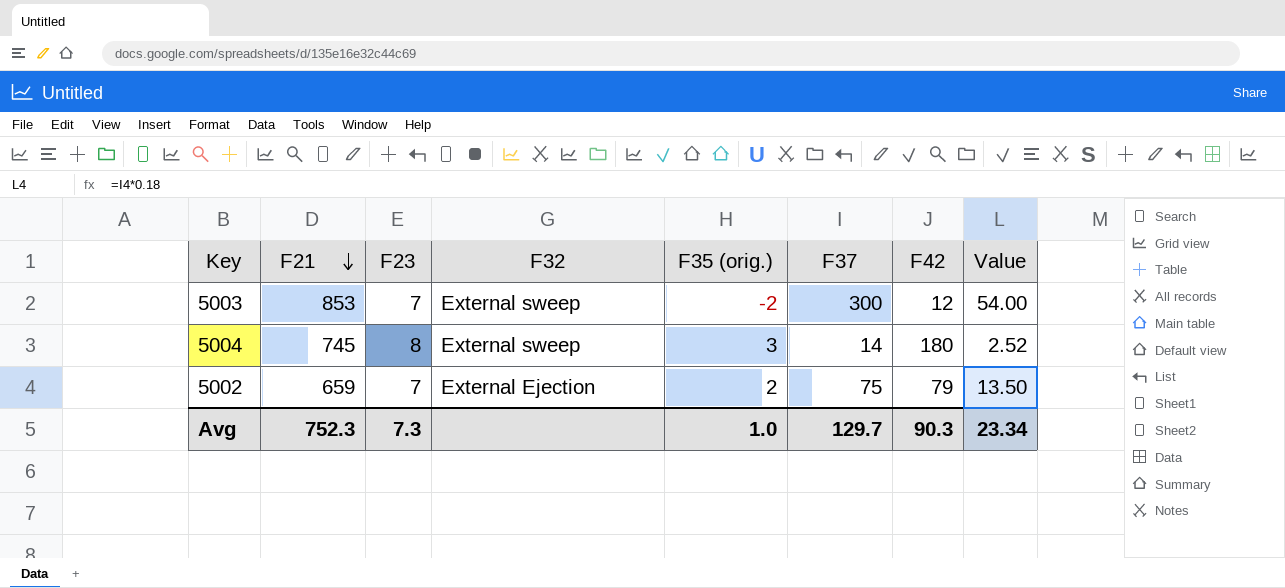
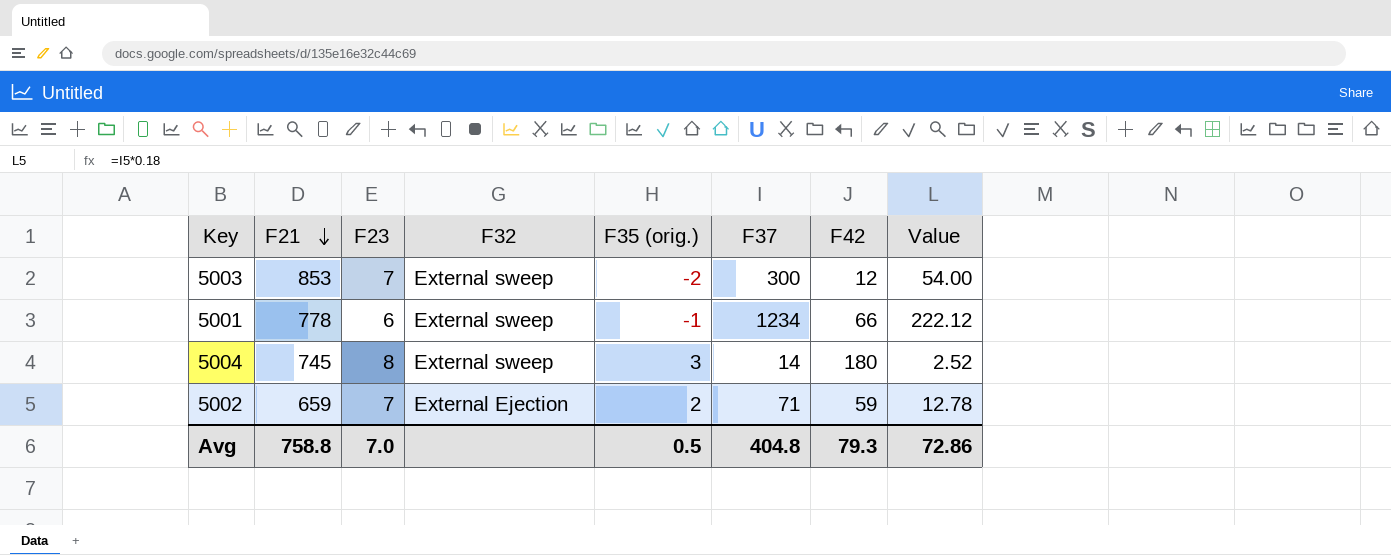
row 5001: none -> 778 | 6 | External sweep | -1 | 1234 | 66 | 222.12
5002 | F37: 75 -> 71
5002 | F42: 79 -> 59
5002 | Value: 13.50 -> 12.78
Avg | F21: 752.3 -> 758.8
Avg | F23: 7.3 -> 7.0
Avg | F35 (orig.): 1.0 -> 0.5
Avg | F37: 129.7 -> 404.8
Avg | F42: 90.3 -> 79.3
Avg | Value: 23.34 -> 72.86

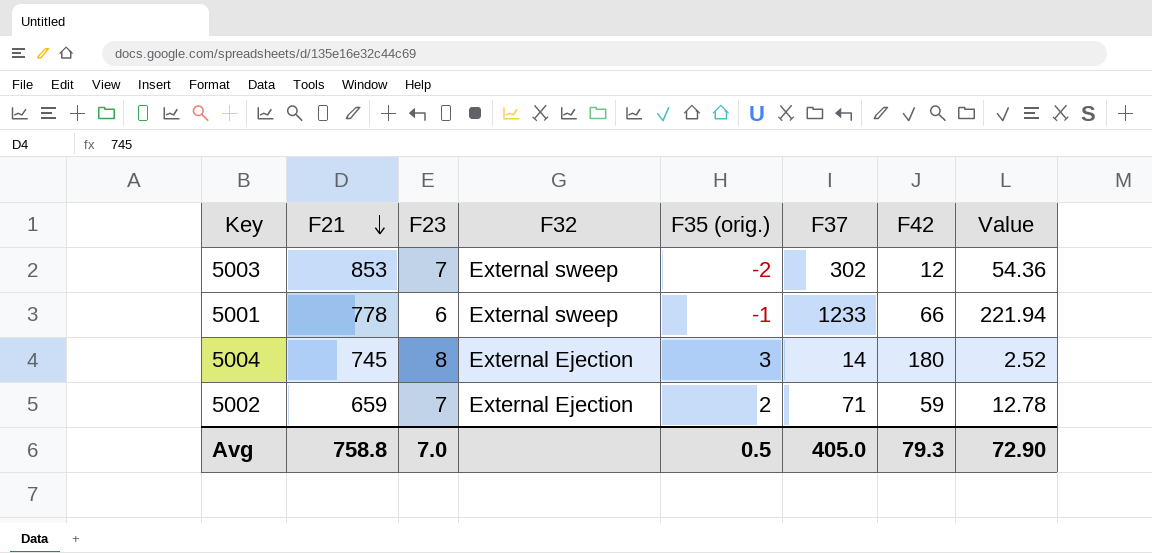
5003 | F37: 300 -> 302
5003 | Value: 54.00 -> 54.36
5001 | F37: 1234 -> 1233
5001 | Value: 222.12 -> 221.94
5004 | F32: External sweep -> External Ejection
Avg | F37: 404.8 -> 405.0
Avg | Value: 72.86 -> 72.90

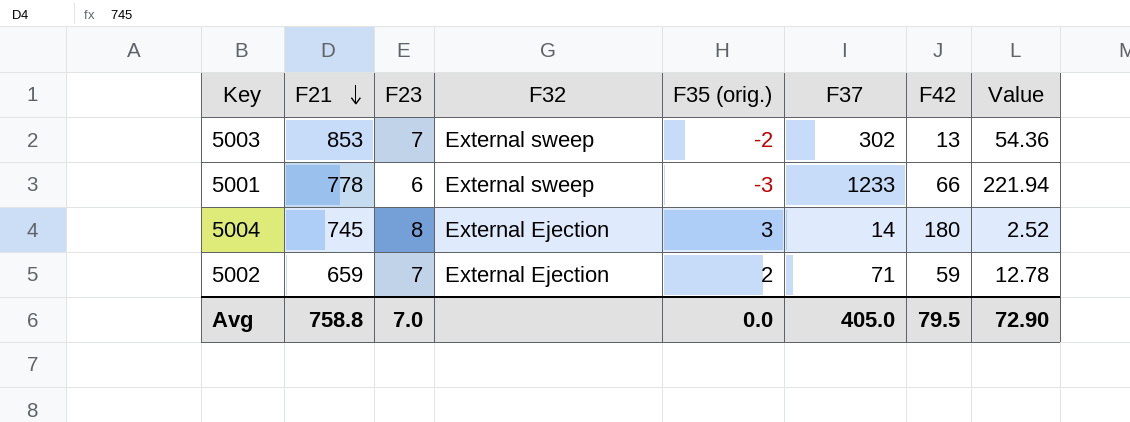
5003 | F42: 12 -> 13
5001 | F35 (orig.): -1 -> -3
Avg | F35 (orig.): 0.5 -> 0.0
Avg | F42: 79.3 -> 79.5

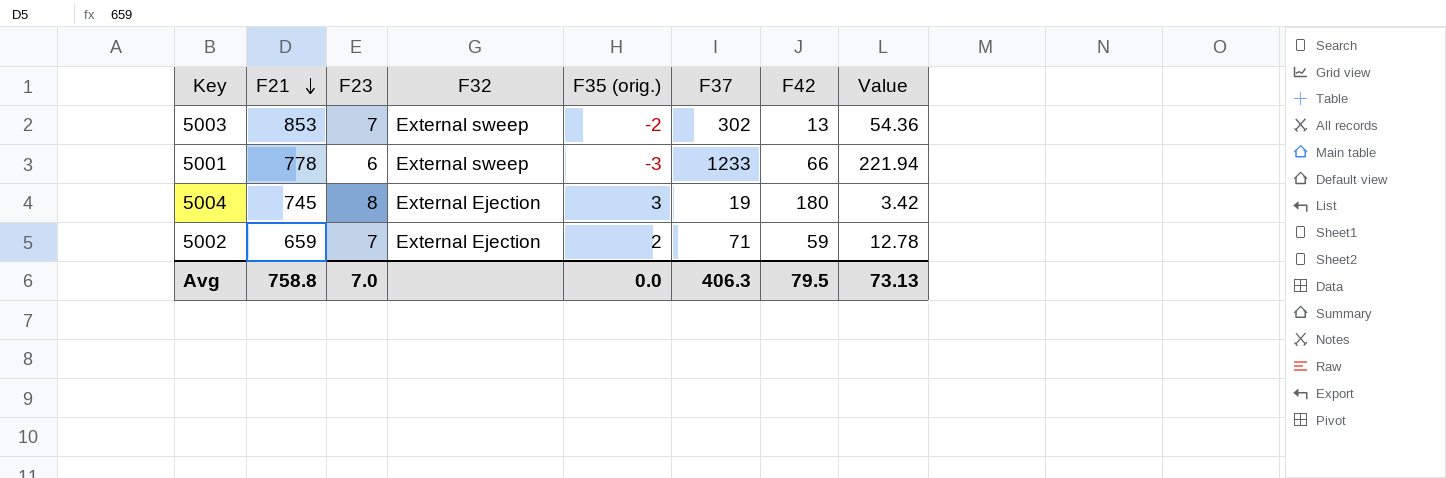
5004 | F37: 14 -> 19
5004 | Value: 2.52 -> 3.42
Avg | F37: 405.0 -> 406.3
Avg | Value: 72.90 -> 73.13

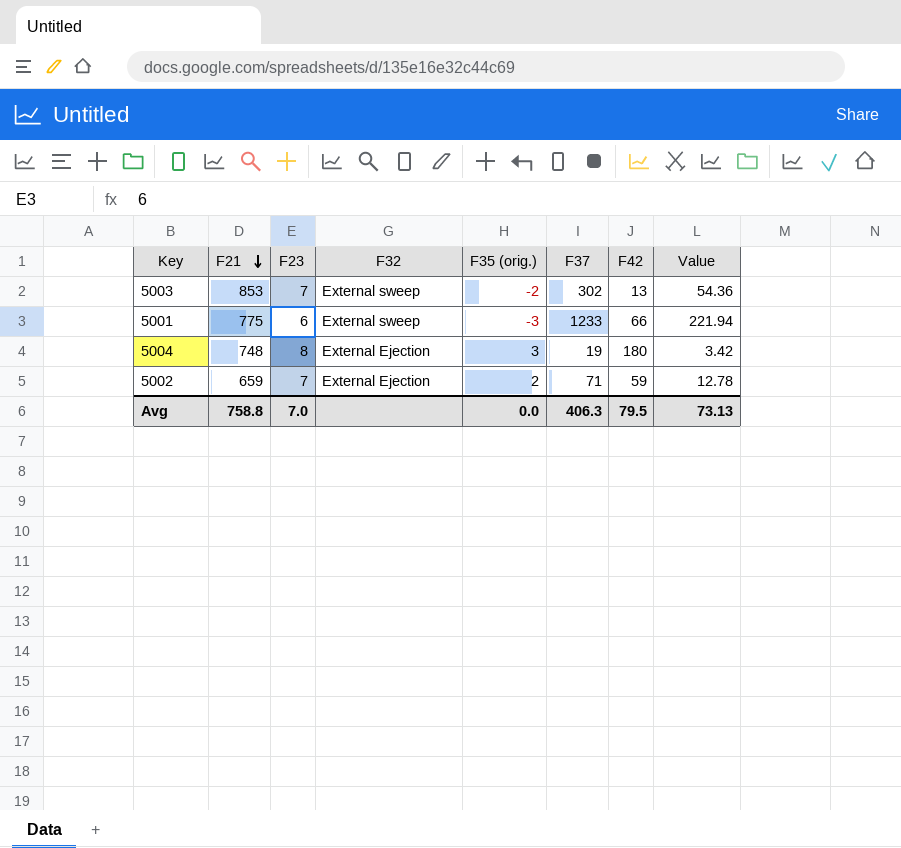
5001 | F21: 778 -> 775
5004 | F21: 745 -> 748

